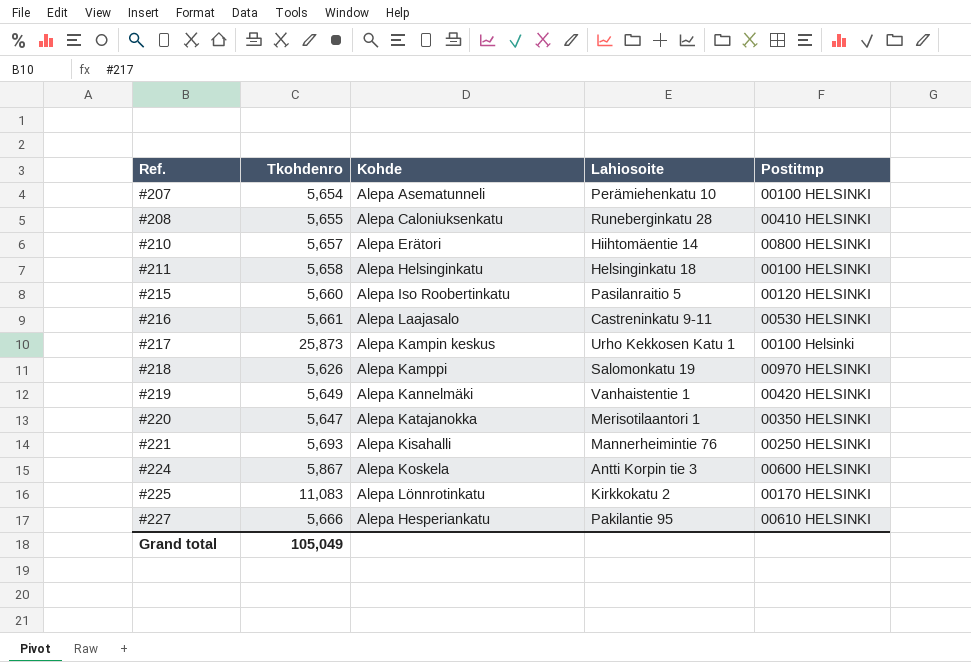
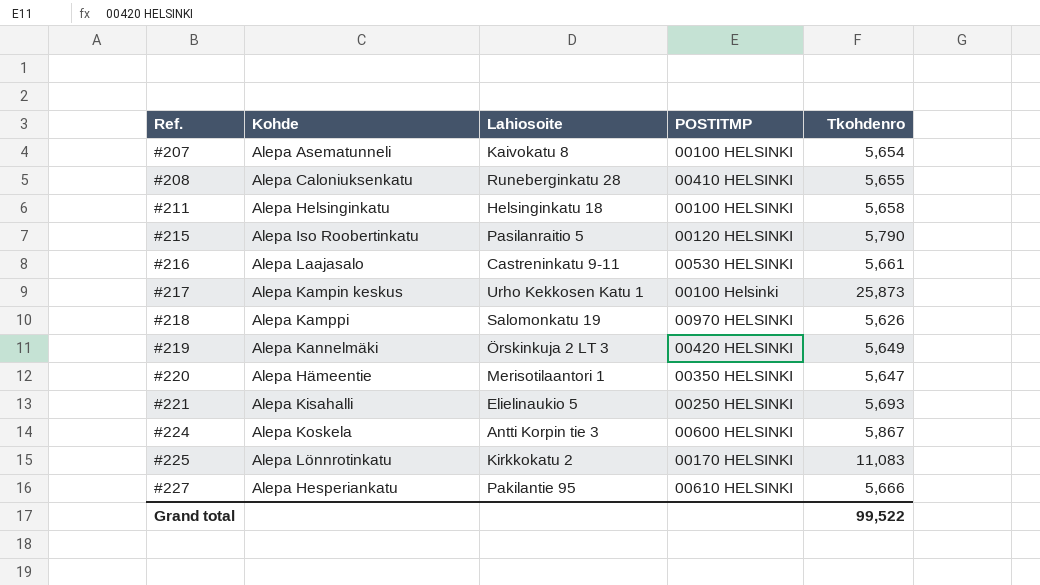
column name: Postitmp -> POSTITMP
column Tkohdenro | position: 2 -> 5
row #210: 5,657 | Alepa Erätori | Hiihtomäentie 14 | 00800 HELSINKI -> none
#207 | Lahiosoite: Perämiehenkatu 10 -> Kaivokatu 8
#215 | Tkohdenro: 5,660 -> 5,790
#219 | Lahiosoite: Vanhaistentie 1 -> Örskinkuja 2 LT 3
#220 | Kohde: Alepa Katajanokka -> Alepa Hämeentie
#221 | Lahiosoite: Mannerheimintie 76 -> Elielinaukio 5
Grand total | Tkohdenro: 105,049 -> 99,522

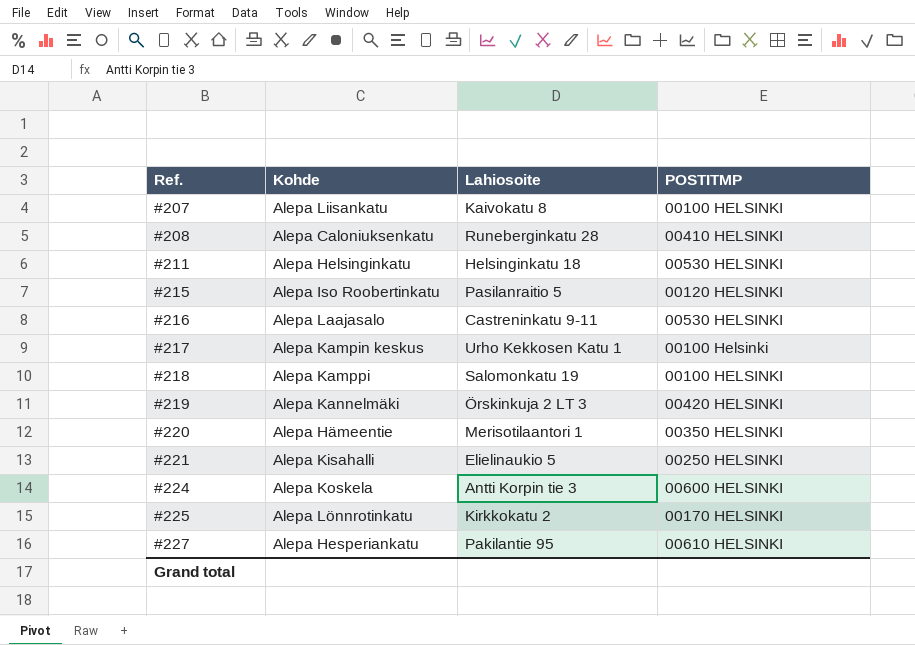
column Tkohdenro | position: 5 -> none
#207 | Kohde: Alepa Asematunneli -> Alepa Liisankatu
#211 | POSTITMP: 00100 HELSINKI -> 00530 HELSINKI
#218 | POSTITMP: 00970 HELSINKI -> 00100 HELSINKI

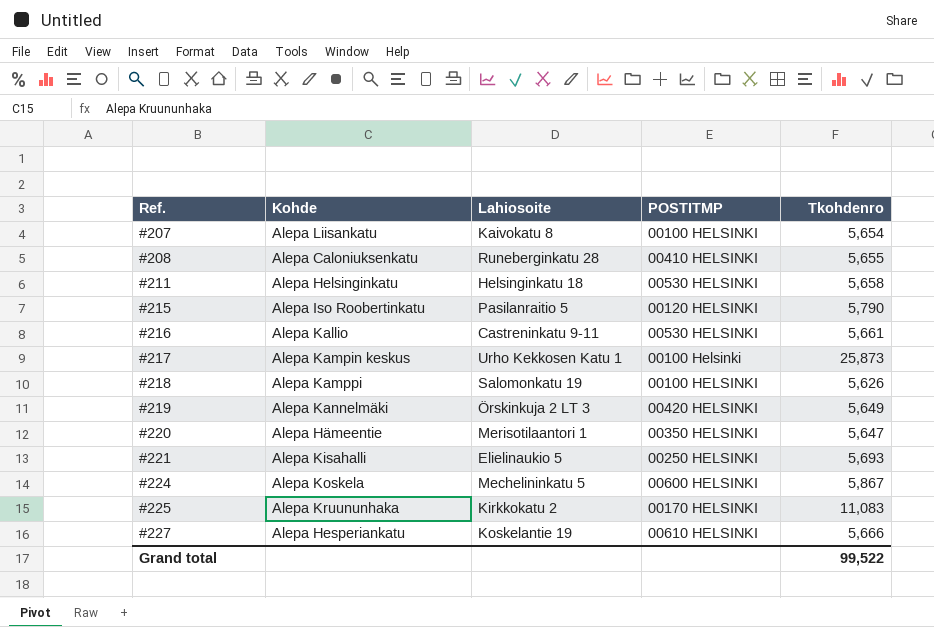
column Tkohdenro | position: none -> 5
#216 | Kohde: Alepa Laajasalo -> Alepa Kallio
#224 | Lahiosoite: Antti Korpin tie 3 -> Mechelininkatu 5
#225 | Kohde: Alepa Lönnrotinkatu -> Alepa Kruununhaka
#227 | Lahiosoite: Pakilantie 95 -> Koskelantie 19

